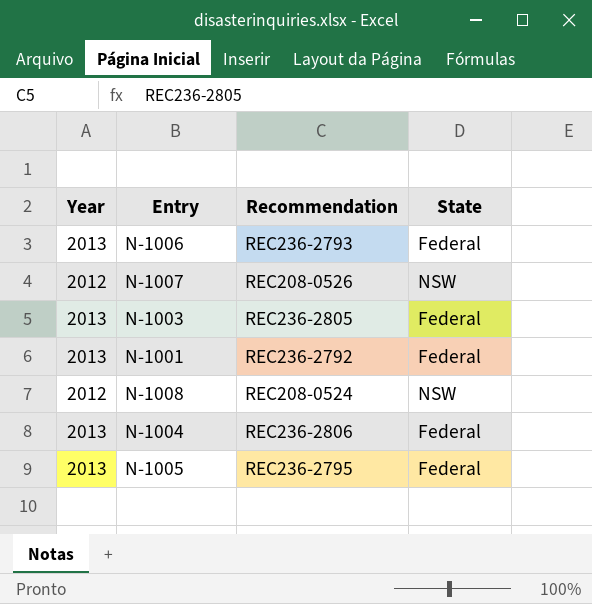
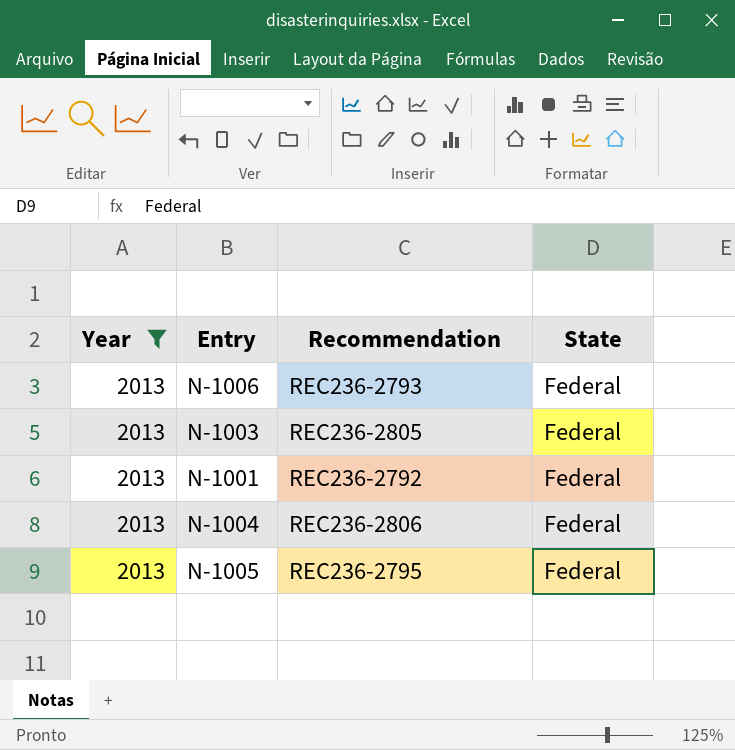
filter: none -> Year = 2013

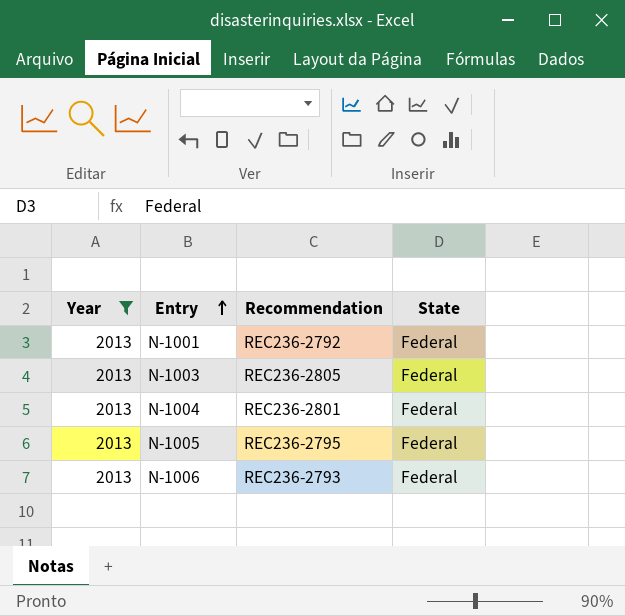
row order: none -> Entry ascending
N-1004 | Recommendation: REC236-2806 -> REC236-2801

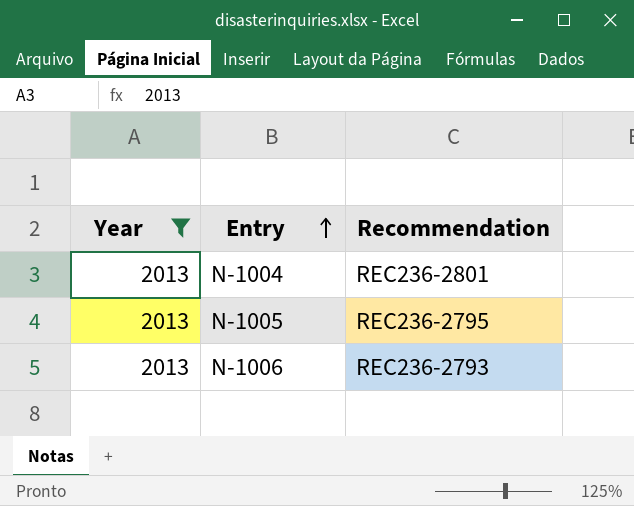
column State | position: 4 -> none
row N-1001: 2013 | REC236-2792 | Federal -> none
row N-1003: 2013 | REC236-2805 | Federal -> none

